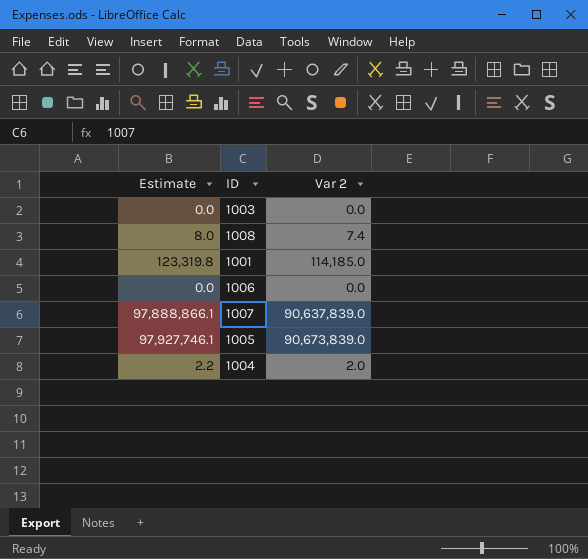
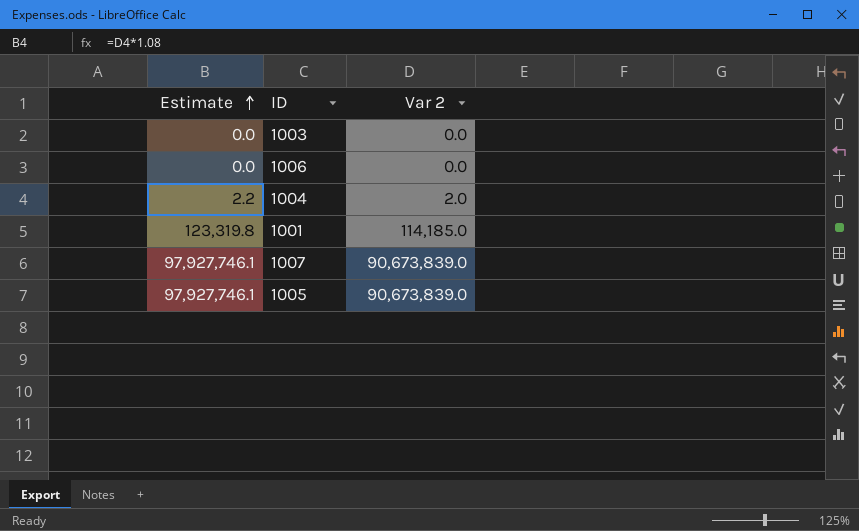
row order: none -> Estimate ascending
row 1008: 8.0 | 7.4 -> none
1007 | Estimate: 97,888,866.1 -> 97,927,746.1
1007 | Var 2: 90,637,839.0 -> 90,673,839.0

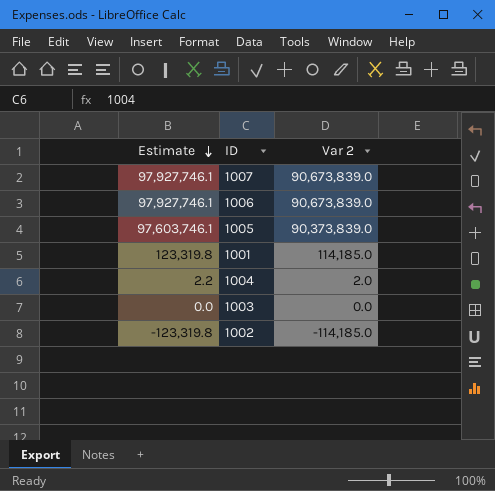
row order: Estimate ascending -> Estimate descending
1006 | Estimate: 0.0 -> 97,927,746.1
1006 | Var 2: 0.0 -> 90,673,839.0
1005 | Estimate: 97,927,746.1 -> 97,603,746.1
1005 | Var 2: 90,673,839.0 -> 90,373,839.0
row 1002: none -> -123,319.8 | -114,185.0

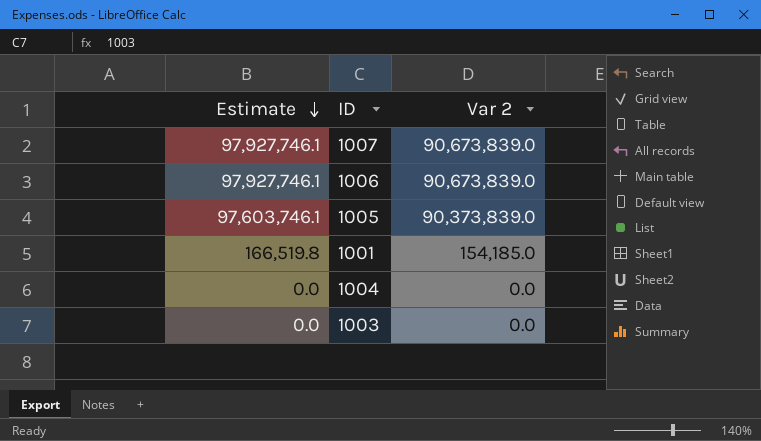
row 1002: -123,319.8 | -114,185.0 -> none
1001 | Estimate: 123,319.8 -> 166,519.8
1001 | Var 2: 114,185.0 -> 154,185.0
1004 | Estimate: 2.2 -> 0.0
1004 | Var 2: 2.0 -> 0.0

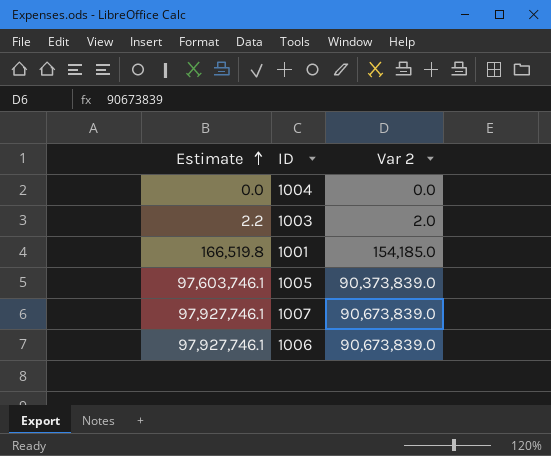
row order: Estimate descending -> Estimate ascending
1003 | Estimate: 0.0 -> 2.2
1003 | Var 2: 0.0 -> 2.0

